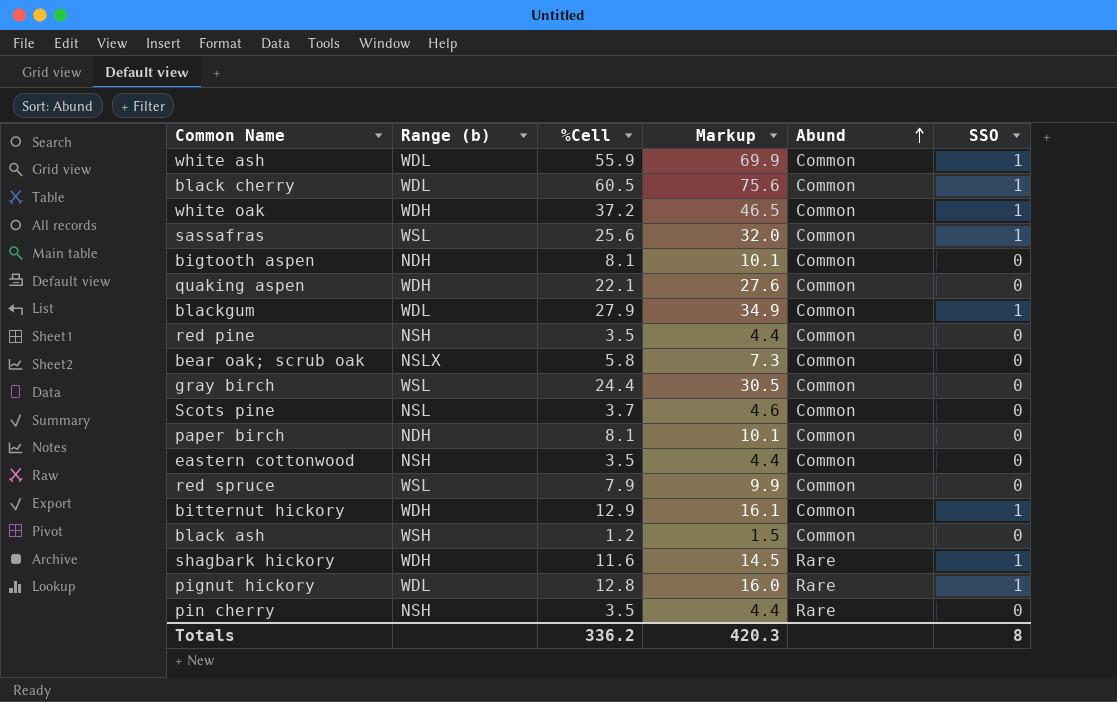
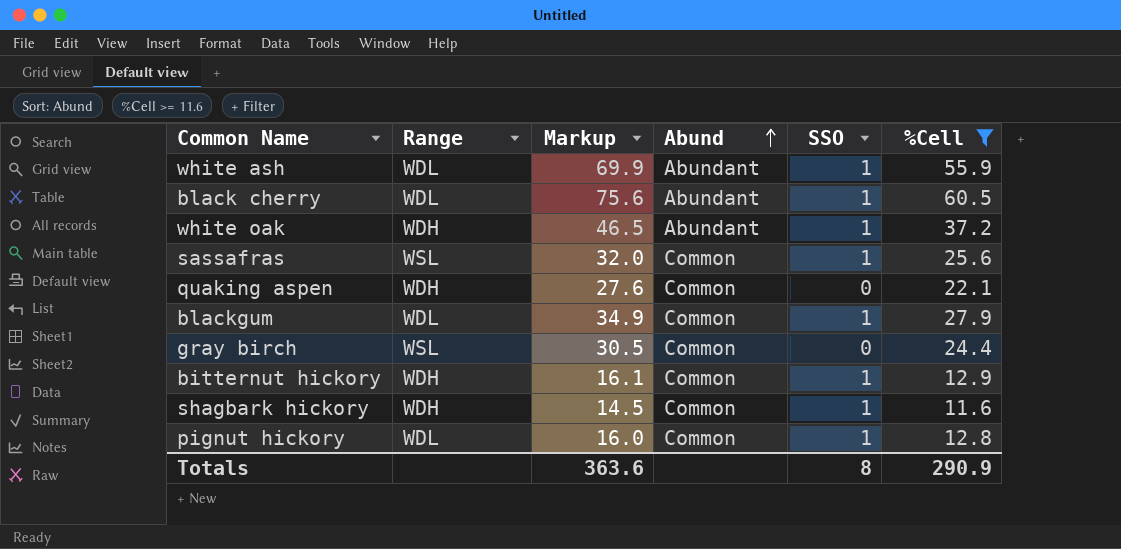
filter: none -> %Cell >= 11.6
column name: Range (b) -> Range
column %Cell | position: 3 -> 6
white ash | Abund: Common -> Abundant
black cherry | Abund: Common -> Abundant
white oak | Abund: Common -> Abundant
shagbark hickory | Abund: Rare -> Common
pignut hickory | Abund: Rare -> Common
Totals | Markup: 420.3 -> 363.6
Totals | %Cell: 336.2 -> 290.9

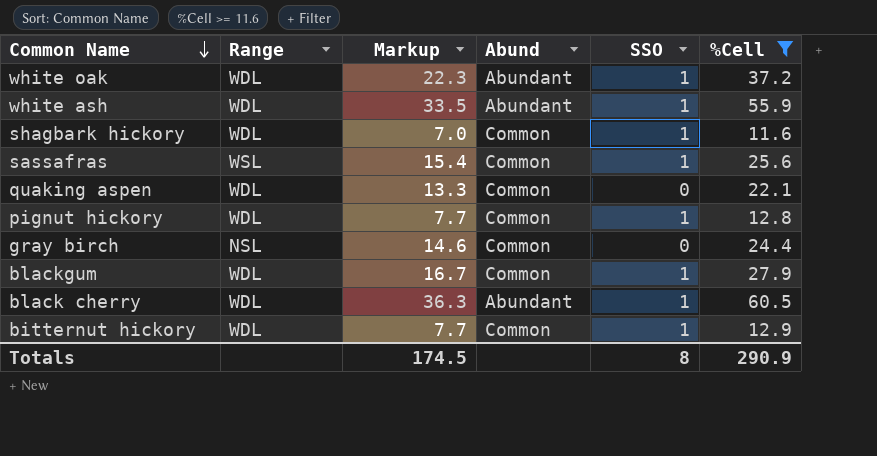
row order: Abund ascending -> Common Name descending
column Markup | formula: [%Cell] * 1.25 -> [%Cell] * 0.6
white oak | Range: WDH -> WDL
shagbark hickory | Range: WDH -> WDL
quaking aspen | Range: WDH -> WDL
gray birch | Range: WSL -> NSL
bitternut hickory | Range: WDH -> WDL
Totals | Markup: 363.6 -> 174.5

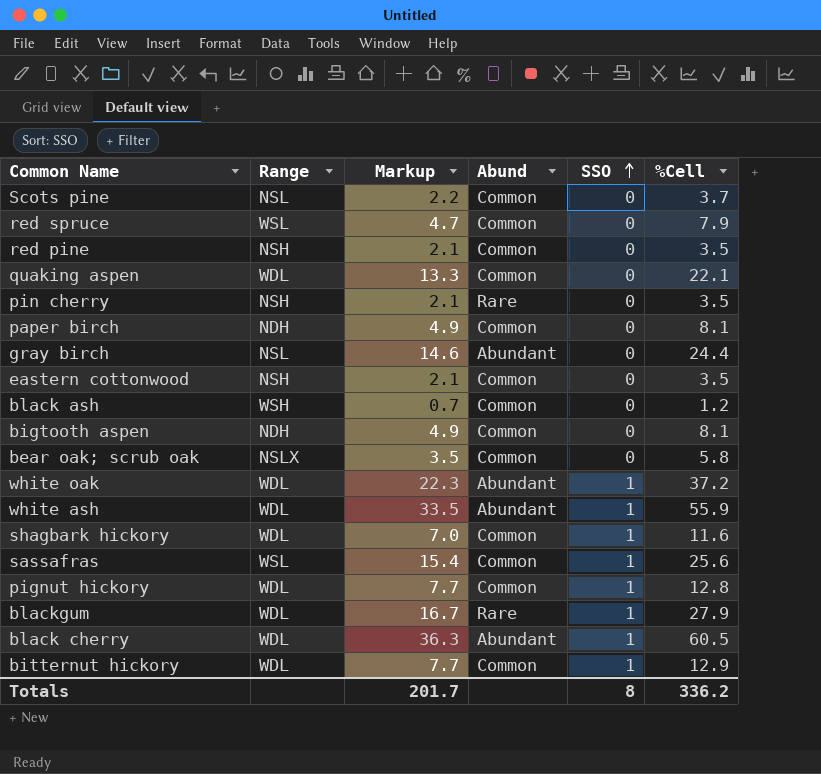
filter: %Cell >= 11.6 -> none
row order: Common Name descending -> SSO ascending
gray birch | Abund: Common -> Abundant
blackgum | Abund: Common -> Rare
Totals | Markup: 174.5 -> 201.7
Totals | %Cell: 290.9 -> 336.2

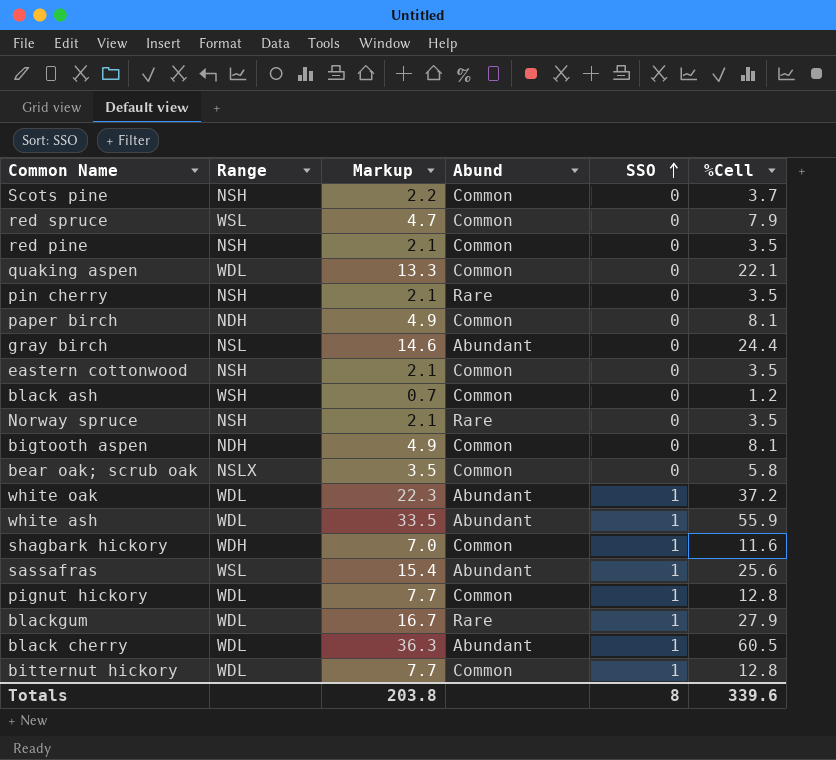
Scots pine | Range: NSL -> NSH
row Norway spruce: none -> NSH | 2.1 | Rare | 0 | 3.5
shagbark hickory | Range: WDL -> WDH
sassafras | Abund: Common -> Abundant
bitternut hickory | %Cell: 12.9 -> 12.8
Totals | Markup: 201.7 -> 203.8
Totals | %Cell: 336.2 -> 339.6

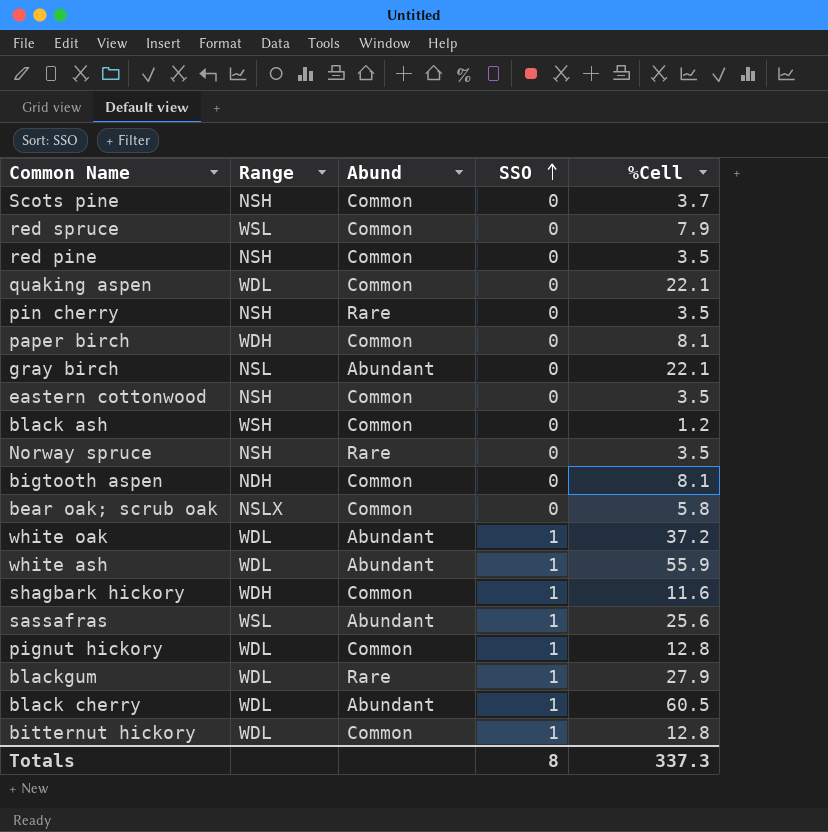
column Markup | formula: [%Cell] * 0.6 -> none
paper birch | Range: NDH -> WDH
gray birch | %Cell: 24.4 -> 22.1
Totals | %Cell: 339.6 -> 337.3

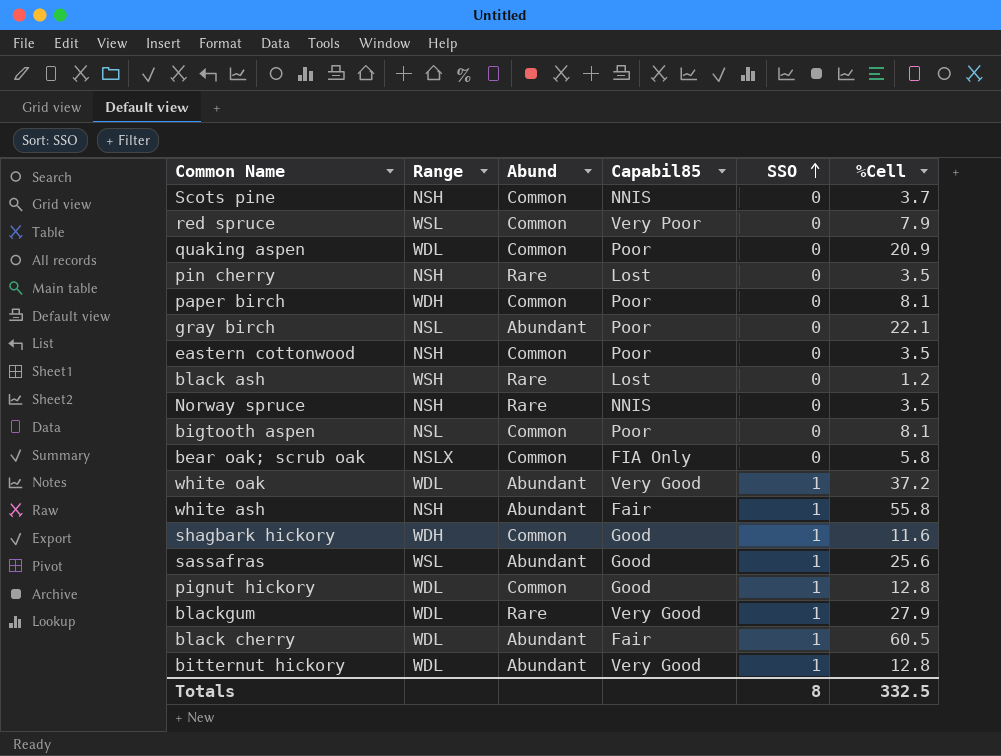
column Capabil85 | position: none -> 4
row red pine: NSH | Common | 0 | 3.5 -> none
quaking aspen | %Cell: 22.1 -> 20.9
black ash | Abund: Common -> Rare
bigtooth aspen | Range: NDH -> NSL
white ash | Range: WDL -> NSH
white ash | %Cell: 55.9 -> 55.8
bitternut hickory | Abund: Common -> Abundant
Totals | %Cell: 337.3 -> 332.5

